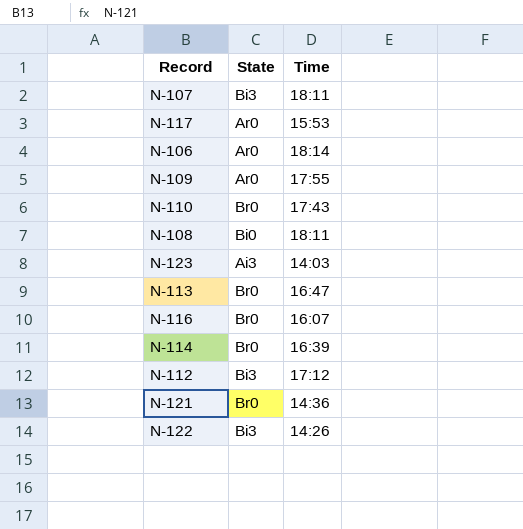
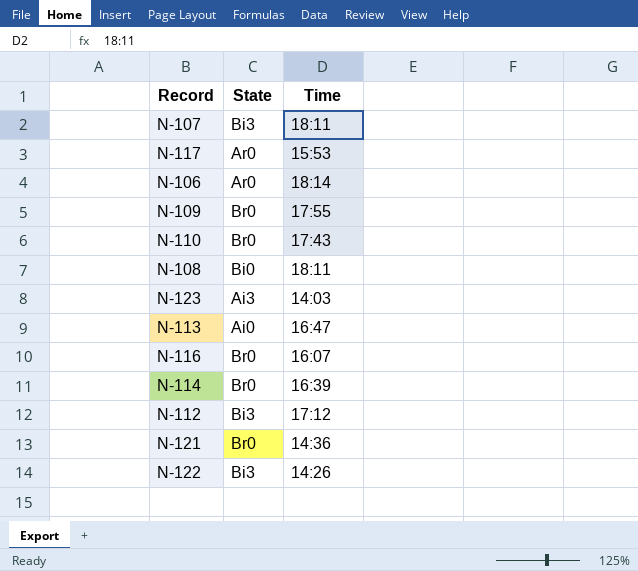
N-109 | State: Ar0 -> Br0
N-113 | State: Br0 -> Ai0

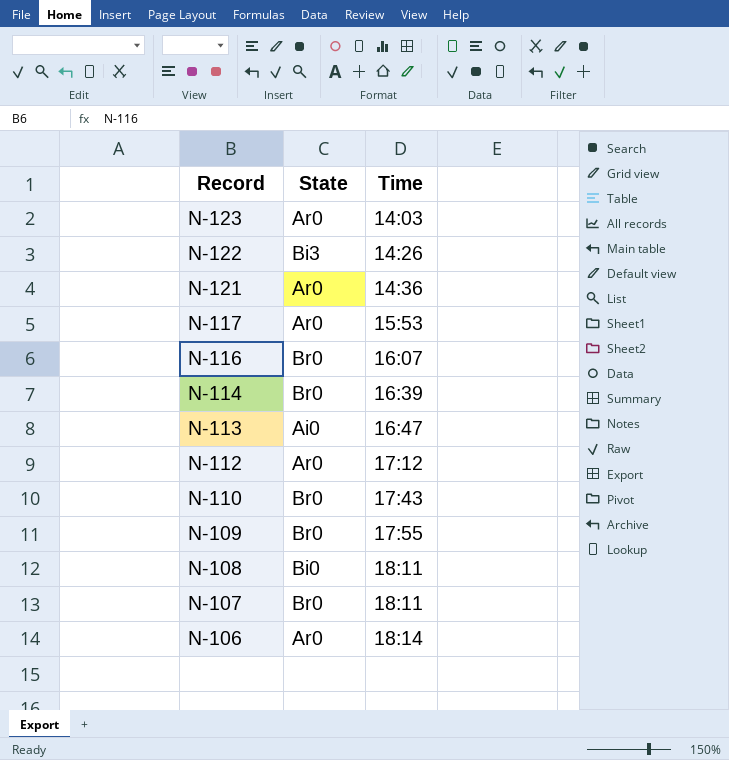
row order: none -> Record descending
N-123 | State: Ai3 -> Ar0
N-121 | State: Br0 -> Ar0
N-112 | State: Bi3 -> Ar0
N-107 | State: Bi3 -> Br0

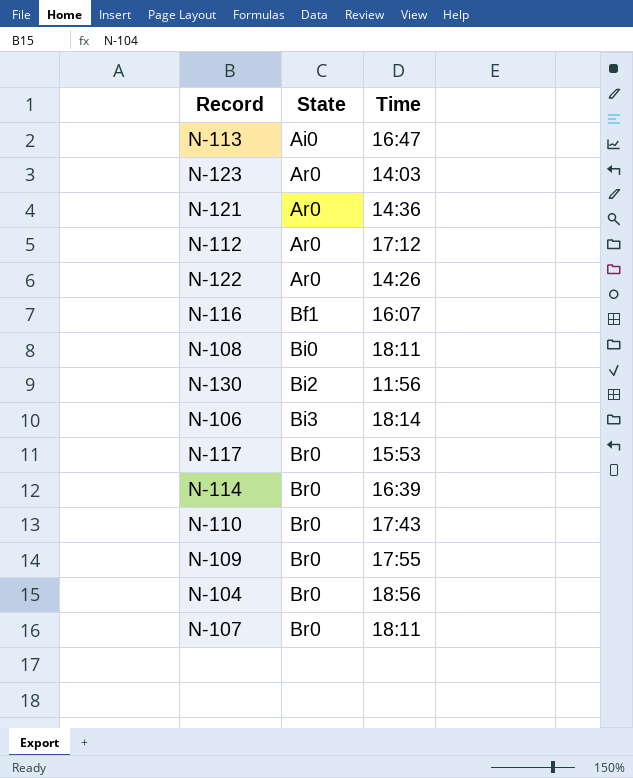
row order: Record descending -> State ascending
N-122 | State: Bi3 -> Ar0
N-116 | State: Br0 -> Bf1
row N-130: none -> Bi2 | 11:56
N-106 | State: Ar0 -> Bi3
N-117 | State: Ar0 -> Br0
row N-104: none -> Br0 | 18:56

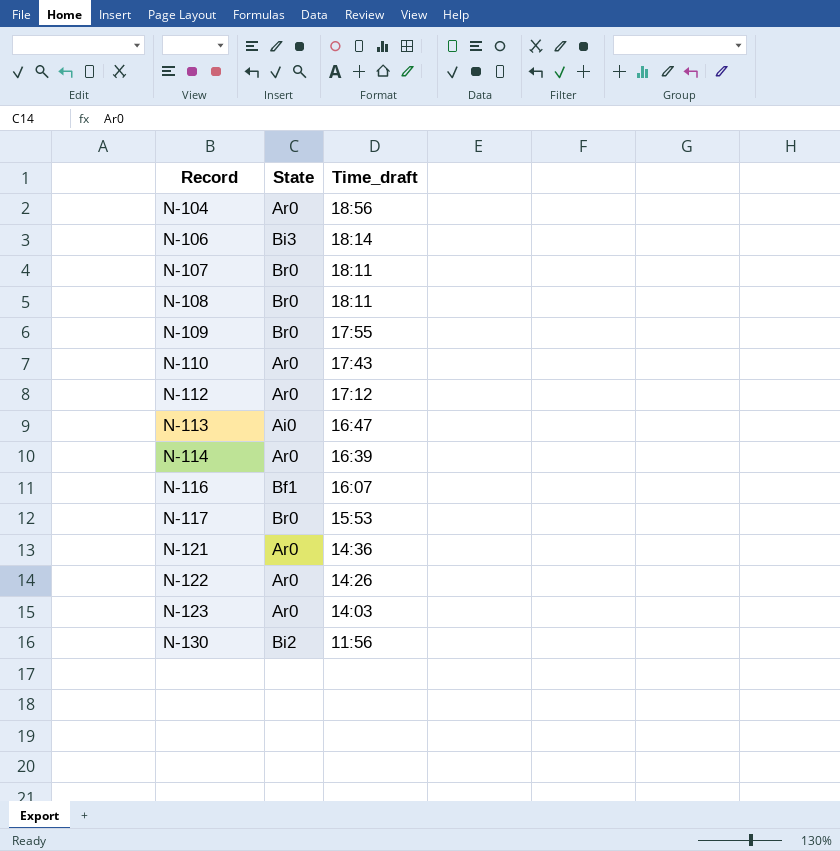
row order: State ascending -> Record ascending
column name: Time -> Time_draft
N-104 | State: Br0 -> Ar0
N-108 | State: Bi0 -> Br0
N-110 | State: Br0 -> Ar0
N-114 | State: Br0 -> Ar0

